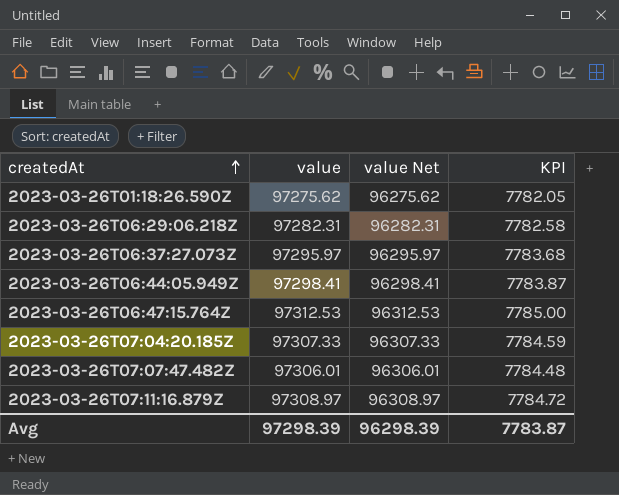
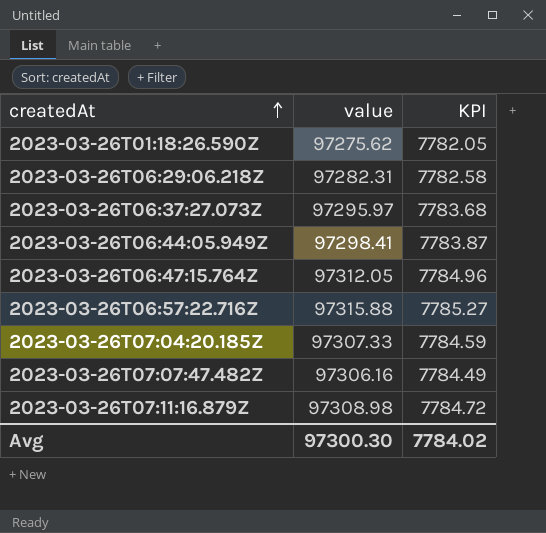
column value Net | formula: [value] - 1000 -> none
2023-03-26T06:47:15.764Z | value: 97312.53 -> 97312.05
2023-03-26T06:47:15.764Z | KPI: 7785.00 -> 7784.96
row 2023-03-26T06:57:22.716Z: none -> 97315.88 | 7785.27
2023-03-26T07:07:47.482Z | value: 97306.01 -> 97306.16
2023-03-26T07:07:47.482Z | KPI: 7784.48 -> 7784.49
2023-03-26T07:11:16.879Z | value: 97308.97 -> 97308.98
Avg | value: 97298.39 -> 97300.30
Avg | KPI: 7783.87 -> 7784.02

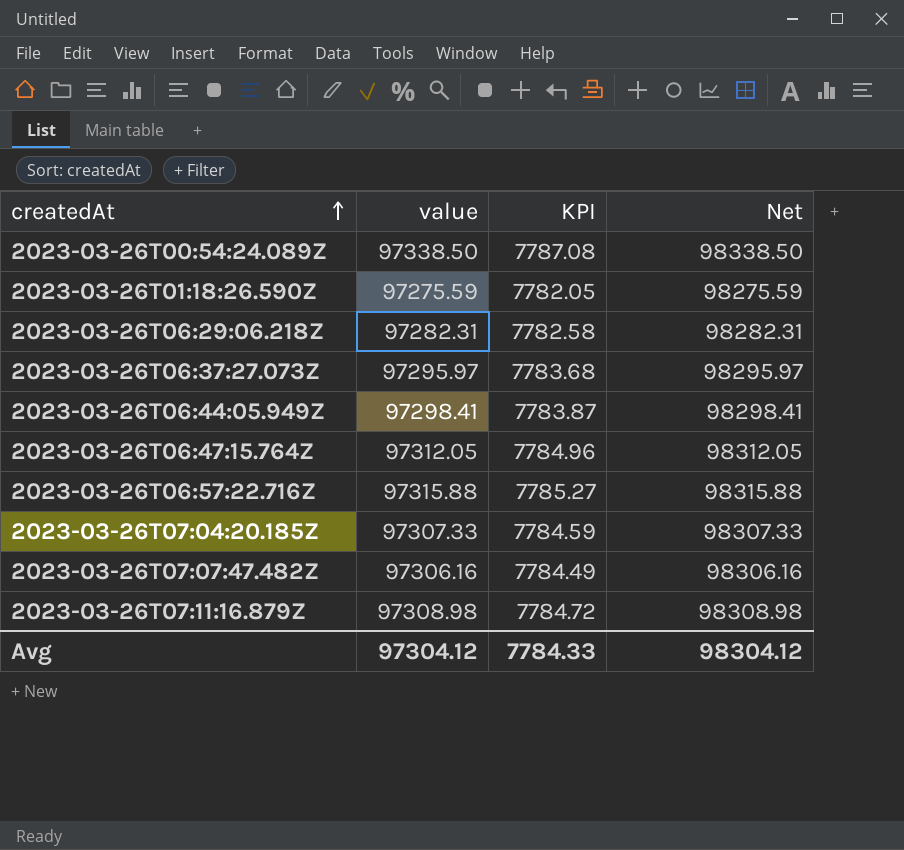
column Net | formula: none -> [value] + 1000
row 2023-03-26T00:54:24.089Z: none -> 97338.50 | 7787.08 | 98338.50
2023-03-26T01:18:26.590Z | value: 97275.62 -> 97275.59
Avg | value: 97300.30 -> 97304.12
Avg | KPI: 7784.02 -> 7784.33

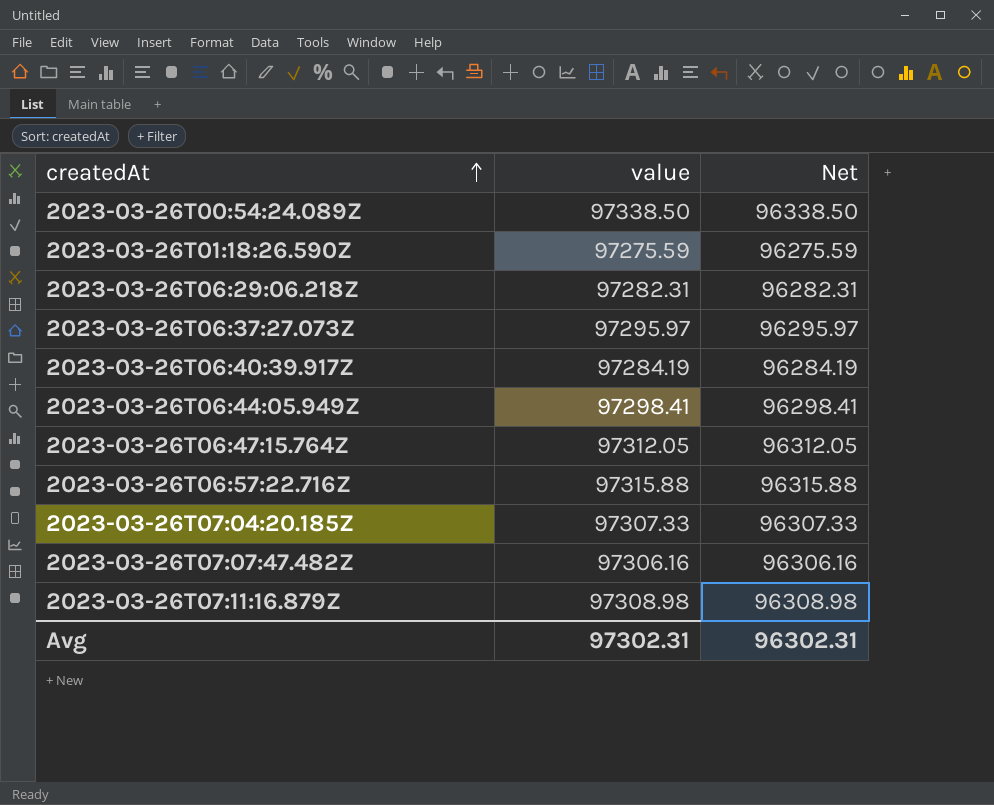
column KPI | formula: [value] * 0.08 -> none
column Net | formula: [value] + 1000 -> [value] - 1000
row 2023-03-26T06:40:39.917Z: none -> 97284.19 | 96284.19
Avg | value: 97304.12 -> 97302.31
Avg | Net: 98304.12 -> 96302.31

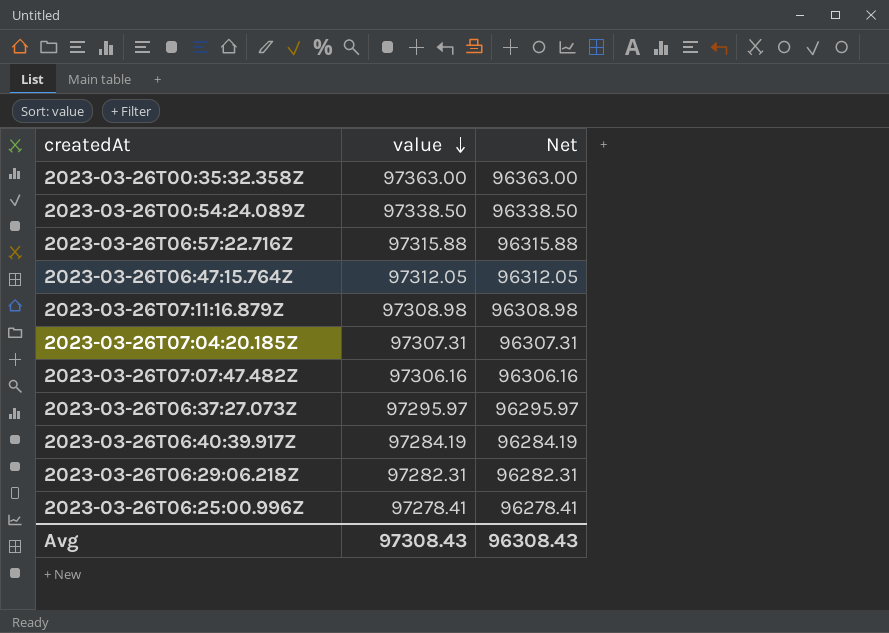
row order: createdAt ascending -> value descending
row 2023-03-26T01:18:26.590Z: 97275.59 | 96275.59 -> none
row 2023-03-26T06:44:05.949Z: 97298.41 | 96298.41 -> none
row 2023-03-26T00:35:32.358Z: none -> 97363.00 | 96363.00
2023-03-26T07:04:20.185Z | value: 97307.33 -> 97307.31
2023-03-26T07:04:20.185Z | Net: 96307.33 -> 96307.31
row 2023-03-26T06:25:00.996Z: none -> 97278.41 | 96278.41
Avg | value: 97302.31 -> 97308.43
Avg | Net: 96302.31 -> 96308.43

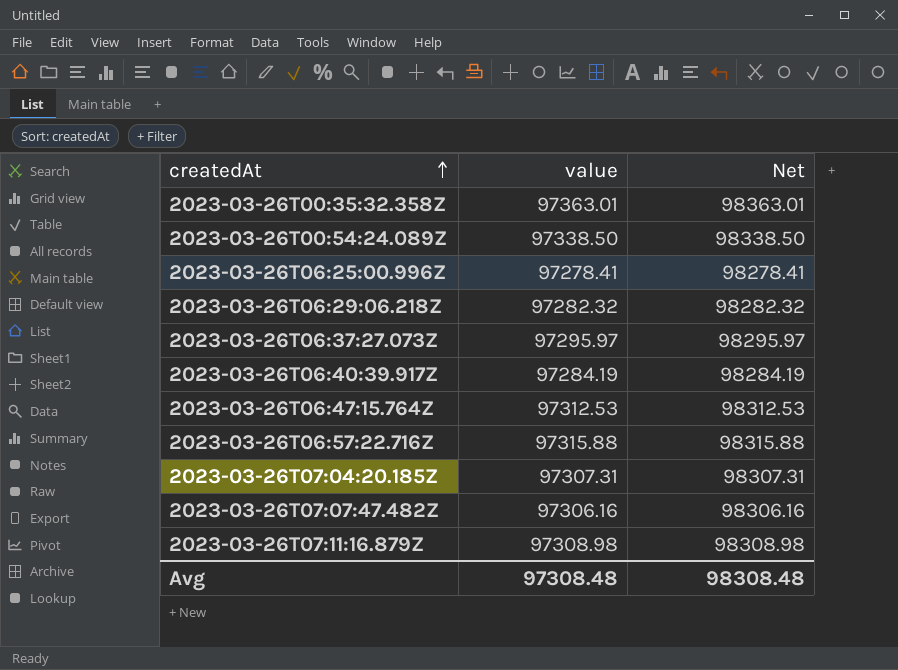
row order: value descending -> createdAt ascending
column Net | formula: [value] - 1000 -> [value] + 1000
2023-03-26T00:35:32.358Z | value: 97363.00 -> 97363.01
2023-03-26T06:29:06.218Z | value: 97282.31 -> 97282.32
2023-03-26T06:47:15.764Z | value: 97312.05 -> 97312.53
Avg | value: 97308.43 -> 97308.48
Avg | Net: 96308.43 -> 98308.48

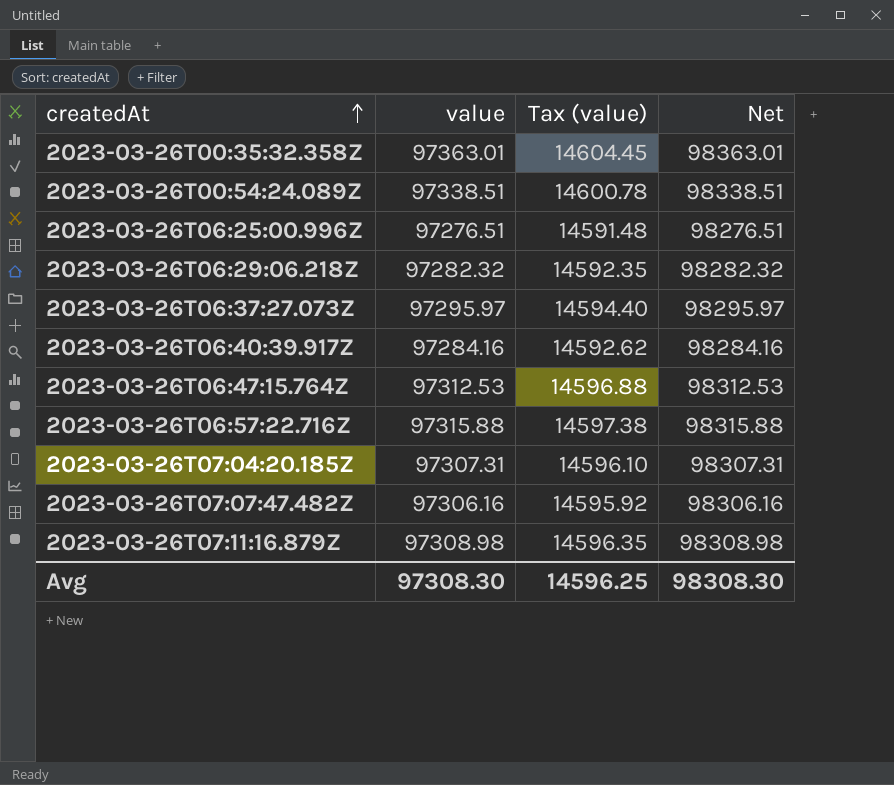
column Tax (value) | formula: none -> [value] * 0.15
2023-03-26T00:54:24.089Z | value: 97338.50 -> 97338.51
2023-03-26T00:54:24.089Z | Net: 98338.50 -> 98338.51
2023-03-26T06:25:00.996Z | value: 97278.41 -> 97276.51
2023-03-26T06:25:00.996Z | Net: 98278.41 -> 98276.51
2023-03-26T06:40:39.917Z | value: 97284.19 -> 97284.16
2023-03-26T06:40:39.917Z | Net: 98284.19 -> 98284.16
Avg | value: 97308.48 -> 97308.30
Avg | Net: 98308.48 -> 98308.30

